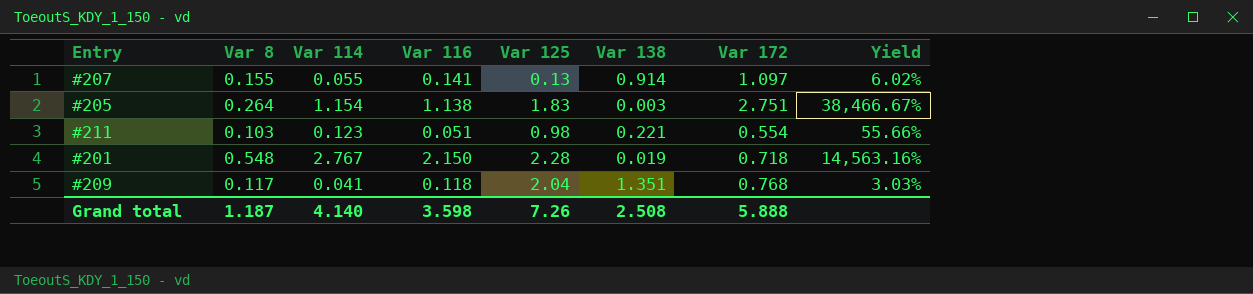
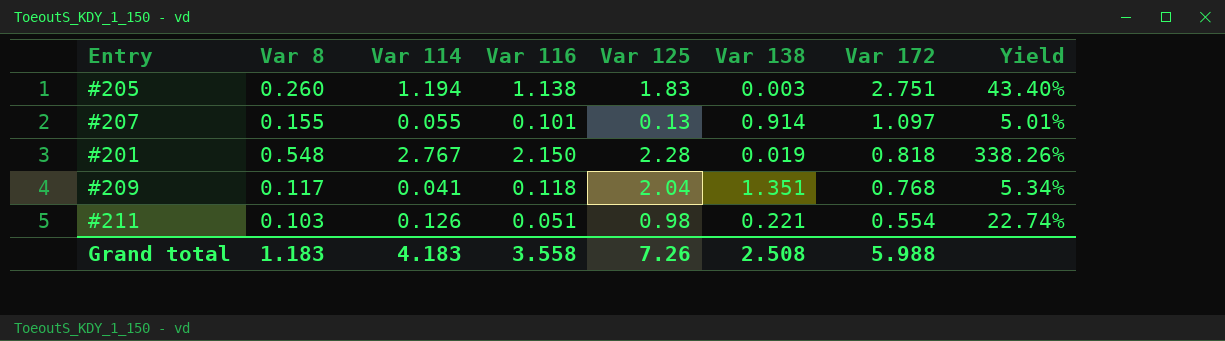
row order: none -> Var 172 descending
column Yield | formula: [Var 114] / [Var 138] -> [Var 114] / [Var 172]
#205 | Var 8: 0.264 -> 0.260
#205 | Var 114: 1.154 -> 1.194
#207 | Var 116: 0.141 -> 0.101
#201 | Var 172: 0.718 -> 0.818
#211 | Var 114: 0.123 -> 0.126
Grand total | Var 8: 1.187 -> 1.183
Grand total | Var 114: 4.140 -> 4.183
Grand total | Var 116: 3.598 -> 3.558
Grand total | Var 172: 5.888 -> 5.988

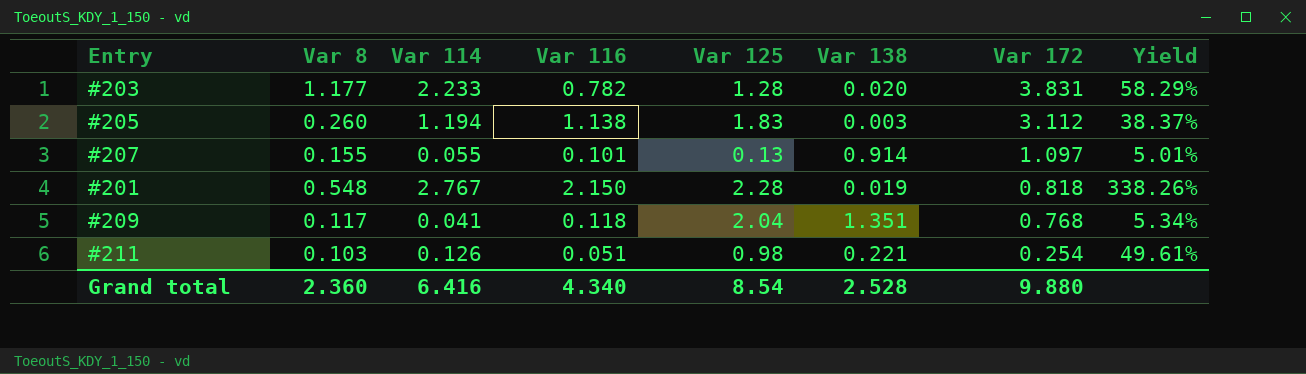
row #203: none -> 1.177 | 2.233 | 0.782 | 1.28 | 0.020 | 3.831 | 58.29%
#205 | Var 172: 2.751 -> 3.112
#205 | Yield: 43.40% -> 38.37%
#211 | Var 172: 0.554 -> 0.254
#211 | Yield: 22.74% -> 49.61%
Grand total | Var 8: 1.183 -> 2.360
Grand total | Var 114: 4.183 -> 6.416
Grand total | Var 116: 3.558 -> 4.340
Grand total | Var 125: 7.26 -> 8.54
Grand total | Var 138: 2.508 -> 2.528
Grand total | Var 172: 5.988 -> 9.880

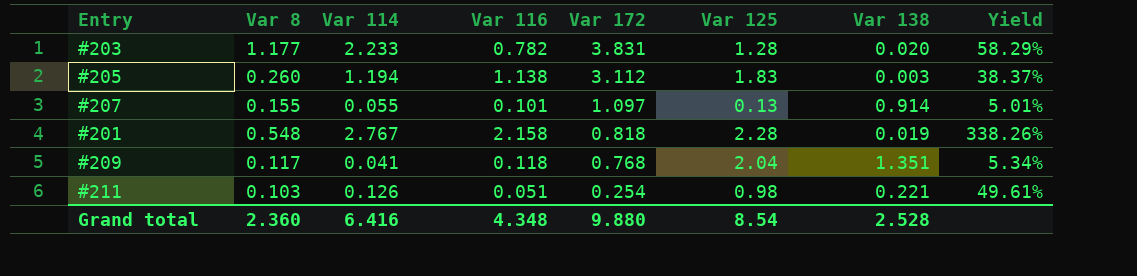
column Var 172 | position: 7 -> 5
#201 | Var 116: 2.150 -> 2.158
Grand total | Var 116: 4.340 -> 4.348

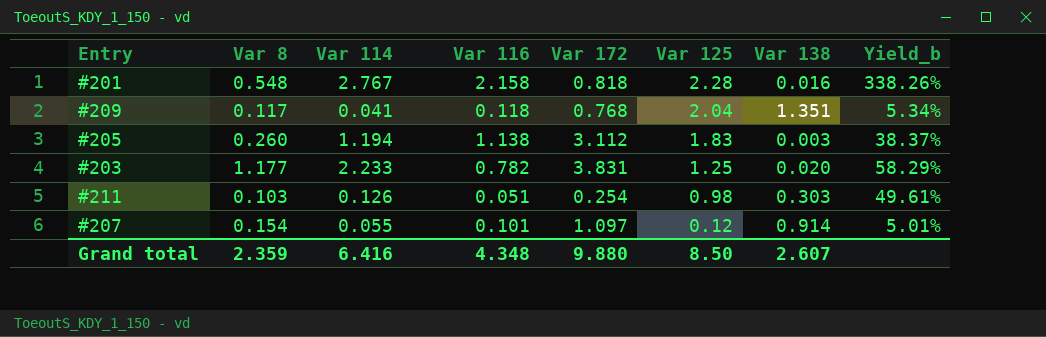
row order: Var 172 descending -> Var 125 descending
column name: Yield -> Yield_b
#201 | Var 138: 0.019 -> 0.016
#203 | Var 125: 1.28 -> 1.25
#211 | Var 138: 0.221 -> 0.303
#207 | Var 8: 0.155 -> 0.154
#207 | Var 125: 0.13 -> 0.12
Grand total | Var 8: 2.360 -> 2.359
Grand total | Var 125: 8.54 -> 8.50
Grand total | Var 138: 2.528 -> 2.607

